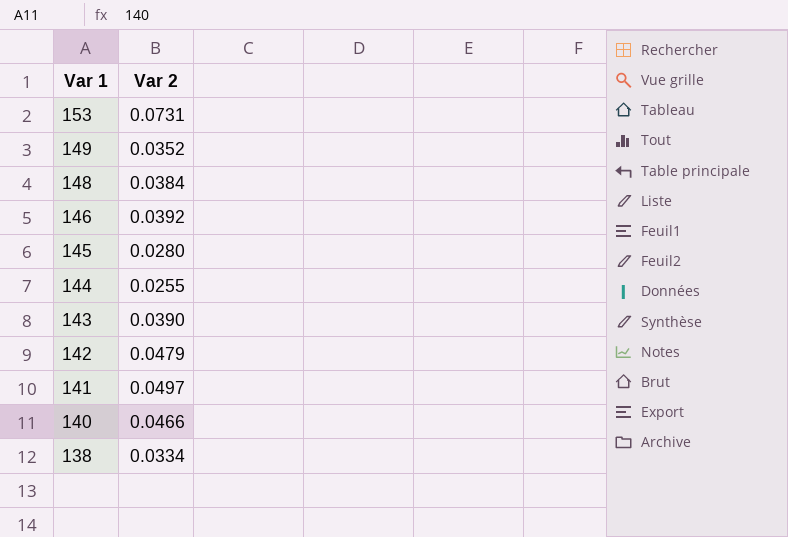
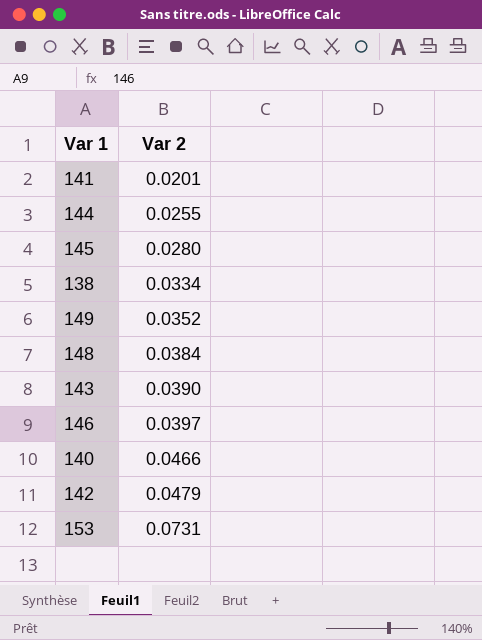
row order: Var 1 descending -> Var 2 ascending
141 | Var 2: 0.0497 -> 0.0201
146 | Var 2: 0.0392 -> 0.0397

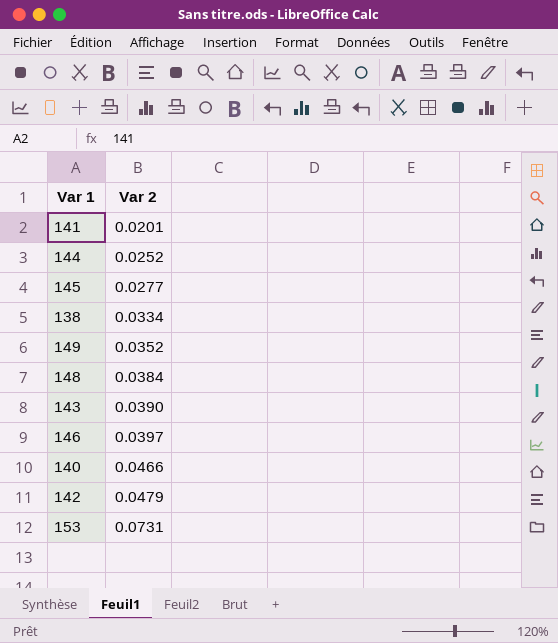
144 | Var 2: 0.0255 -> 0.0252
145 | Var 2: 0.0280 -> 0.0277

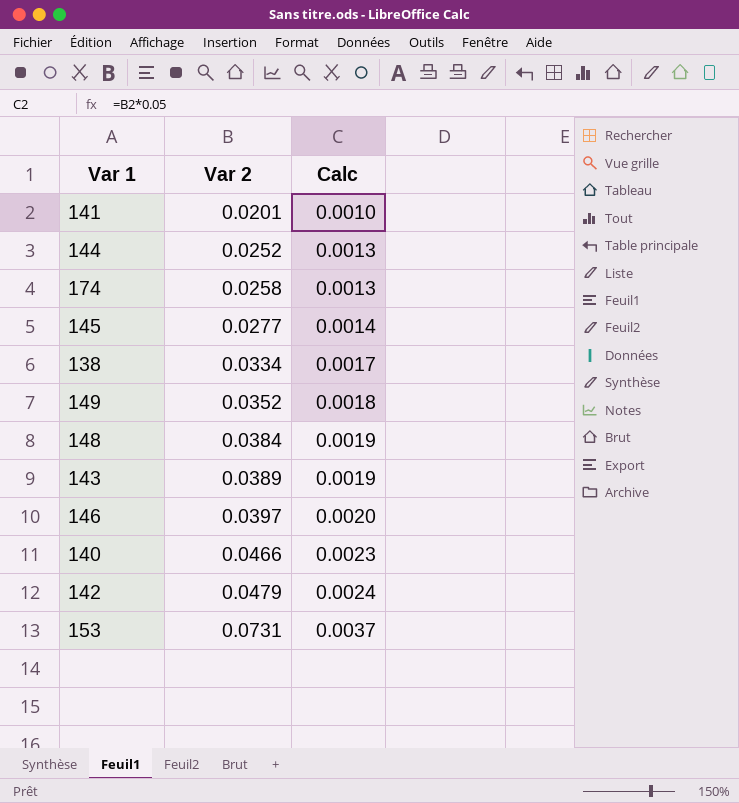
column Calc | formula: none -> [Var 2] * 0.05
row 174: none -> 0.0258 | 0.0013
143 | Var 2: 0.0390 -> 0.0389

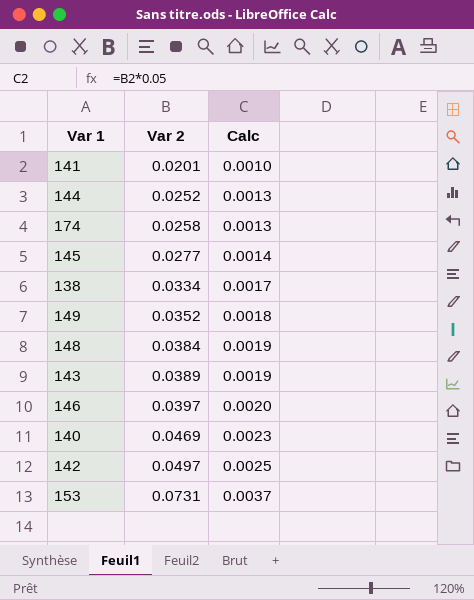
140 | Var 2: 0.0466 -> 0.0469
142 | Var 2: 0.0479 -> 0.0497
142 | Calc: 0.0024 -> 0.0025

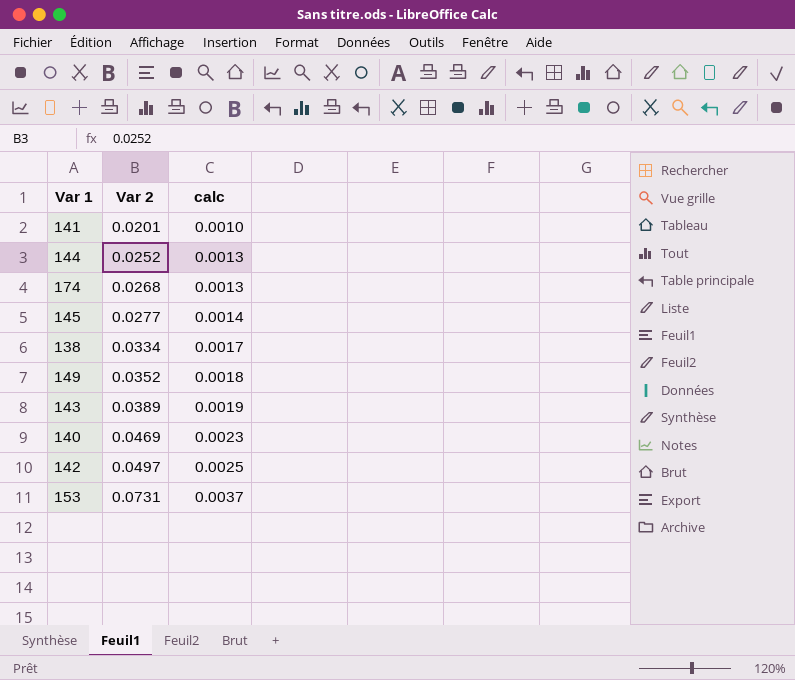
column name: Calc -> calc
row 148: 0.0384 | 0.0019 -> none
row 146: 0.0397 | 0.0020 -> none
174 | Var 2: 0.0258 -> 0.0268

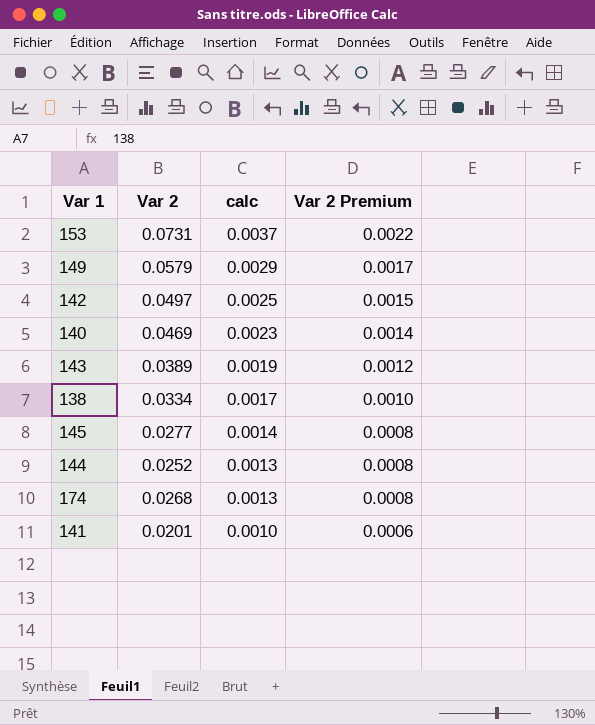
row order: Var 2 ascending -> calc descending
column Var 2 Premium | formula: none -> [Var 2] * 0.03
149 | Var 2: 0.0352 -> 0.0579
149 | calc: 0.0018 -> 0.0029

